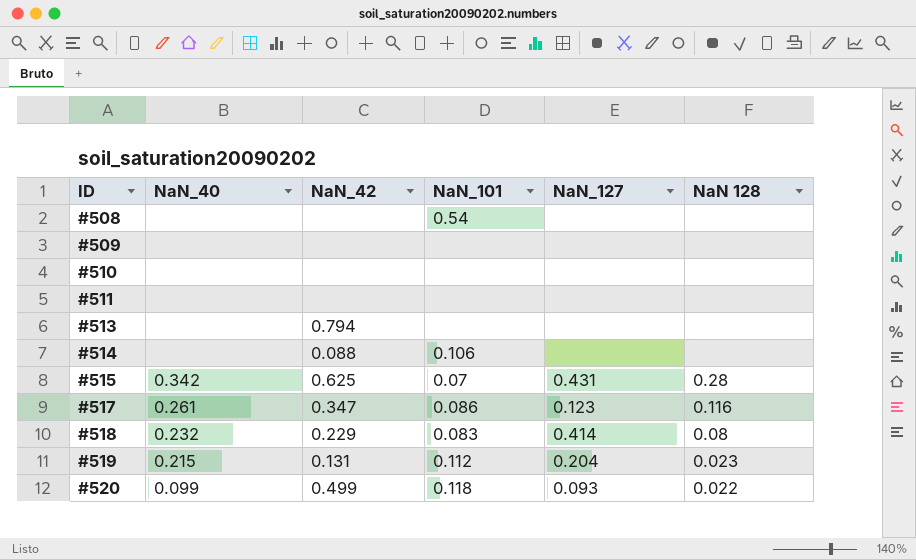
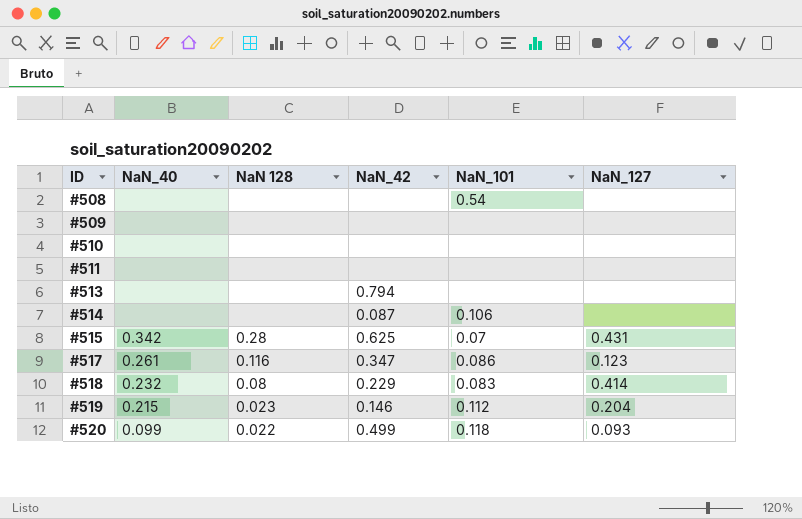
column NaN 128 | position: 6 -> 3
#514 | NaN_42: 0.088 -> 0.087
#519 | NaN_42: 0.131 -> 0.146

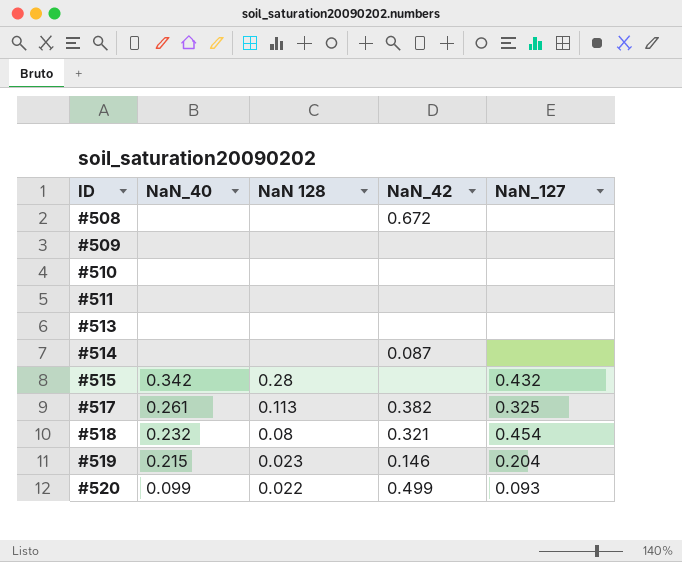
column NaN_101 | position: 5 -> none
#508 | NaN_42: none -> 0.672
#513 | NaN_42: 0.794 -> none
#515 | NaN_42: 0.625 -> none
#515 | NaN_127: 0.431 -> 0.432
#517 | NaN 128: 0.116 -> 0.113
#517 | NaN_42: 0.347 -> 0.382
#517 | NaN_127: 0.123 -> 0.325
#518 | NaN_42: 0.229 -> 0.321
#518 | NaN_127: 0.414 -> 0.454

